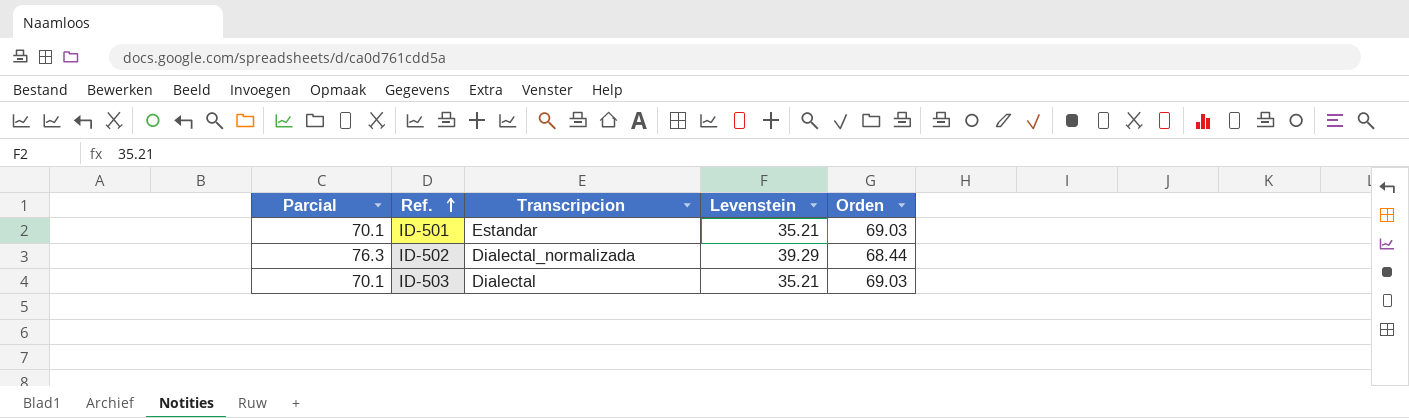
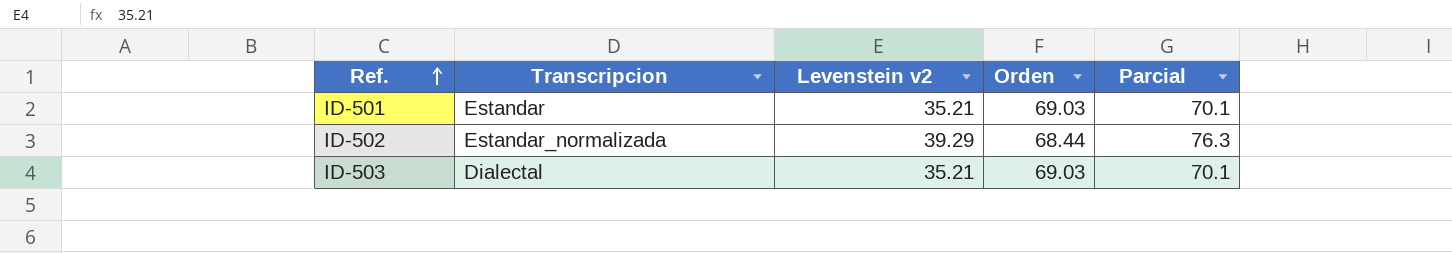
column name: Levenstein -> Levenstein v2
column Parcial | position: 1 -> 5
ID-502 | Transcripcion: Dialectal_normalizada -> Estandar_normalizada

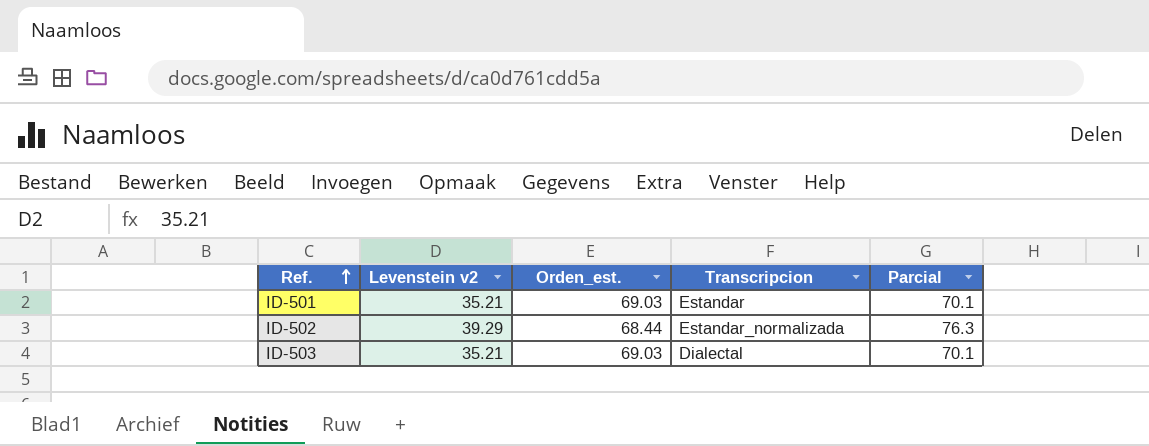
column name: Orden -> Orden_est.
column Transcripcion | position: 2 -> 4

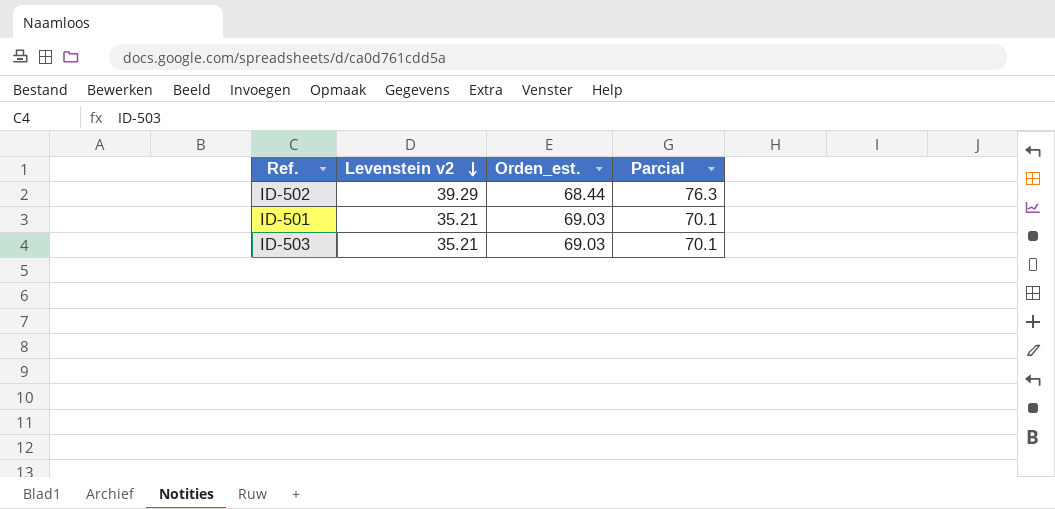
row order: Ref. ascending -> Levenstein v2 descending
column Transcripcion | position: 4 -> none

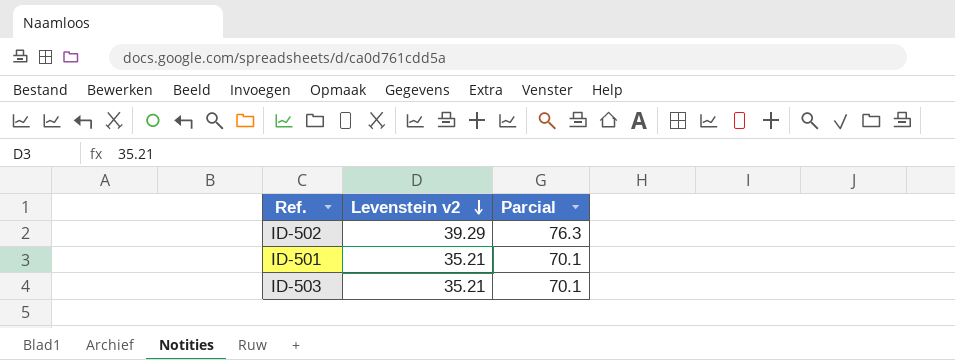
column Orden_est. | position: 3 -> none

